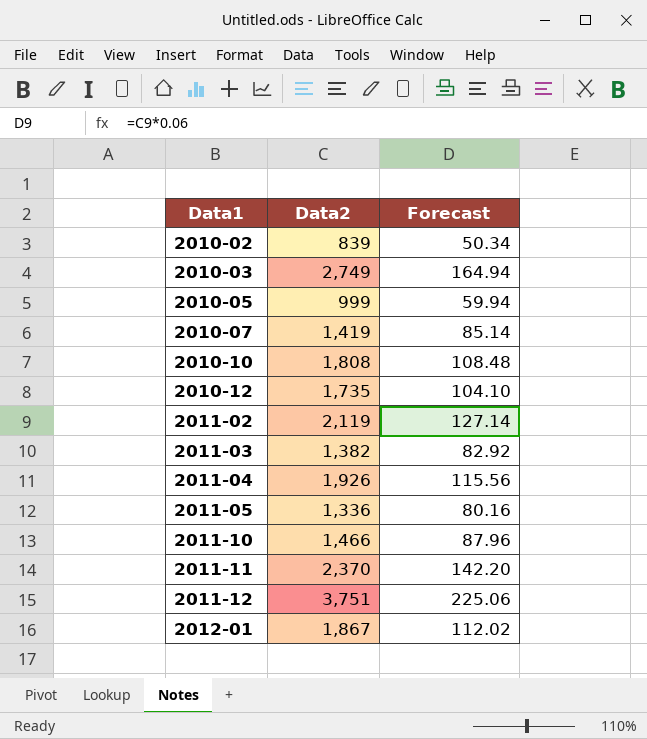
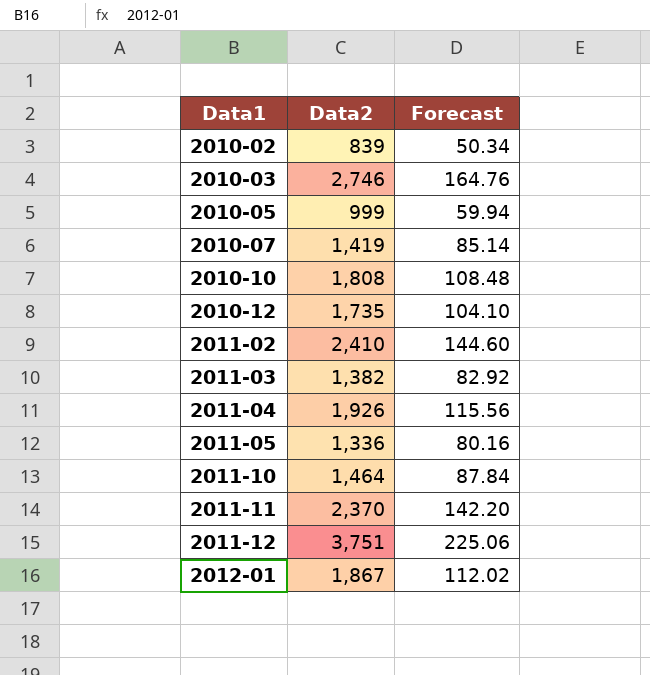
2010-03 | Data2: 2,749 -> 2,746
2010-03 | Forecast: 164.94 -> 164.76
2011-02 | Data2: 2,119 -> 2,410
2011-02 | Forecast: 127.14 -> 144.60
2011-10 | Data2: 1,466 -> 1,464
2011-10 | Forecast: 87.96 -> 87.84

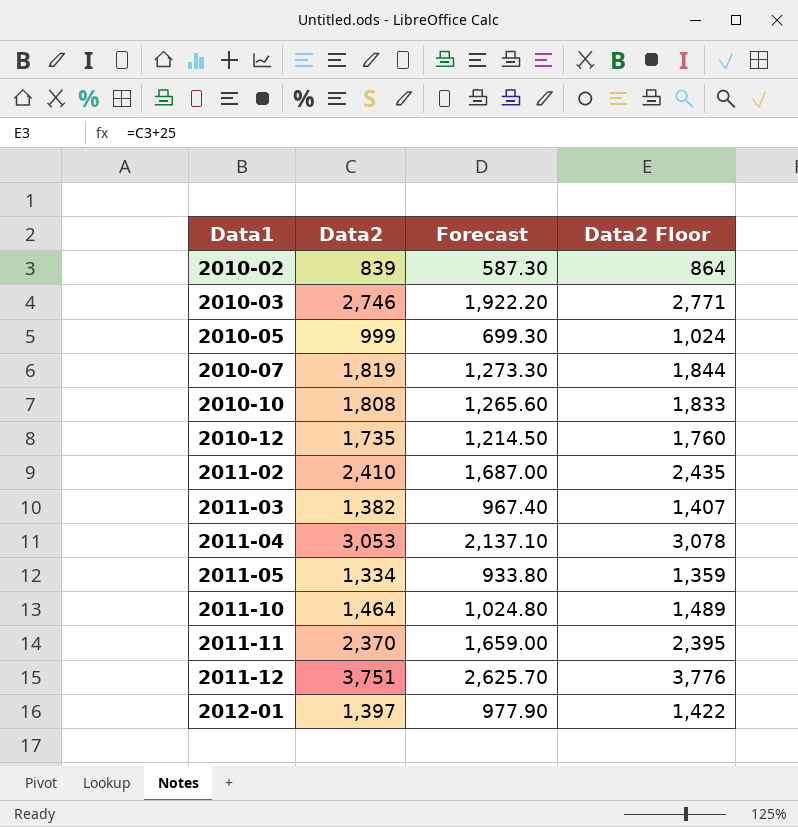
column Forecast | formula: [Data2] * 0.06 -> [Data2] * 0.7
column Data2 Floor | formula: none -> [Data2] + 25
2010-07 | Data2: 1,419 -> 1,819
2011-04 | Data2: 1,926 -> 3,053
2011-05 | Data2: 1,336 -> 1,334
2012-01 | Data2: 1,867 -> 1,397

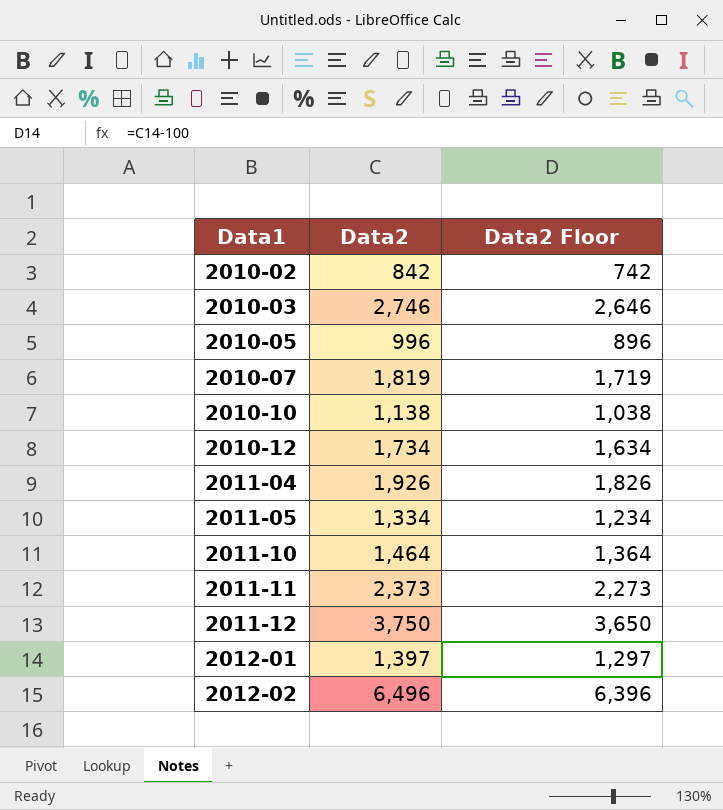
column Forecast | formula: [Data2] * 0.7 -> none
column Data2 Floor | formula: [Data2] + 25 -> [Data2] - 100
row 2011-02: 2,410 | 1,687.00 | 2,435 -> none
row 2011-03: 1,382 | 967.40 | 1,407 -> none
2010-02 | Data2: 839 -> 842
2010-05 | Data2: 999 -> 996
2010-10 | Data2: 1,808 -> 1,138
2010-12 | Data2: 1,735 -> 1,734
2011-04 | Data2: 3,053 -> 1,926
2011-11 | Data2: 2,370 -> 2,373
2011-12 | Data2: 3,751 -> 3,750
row 2012-02: none -> 6,496 | 6,396

